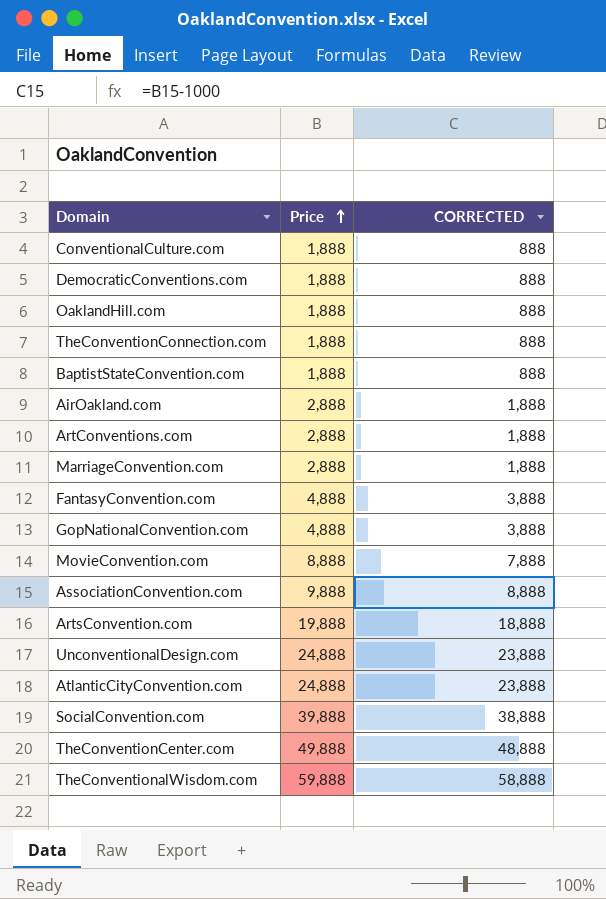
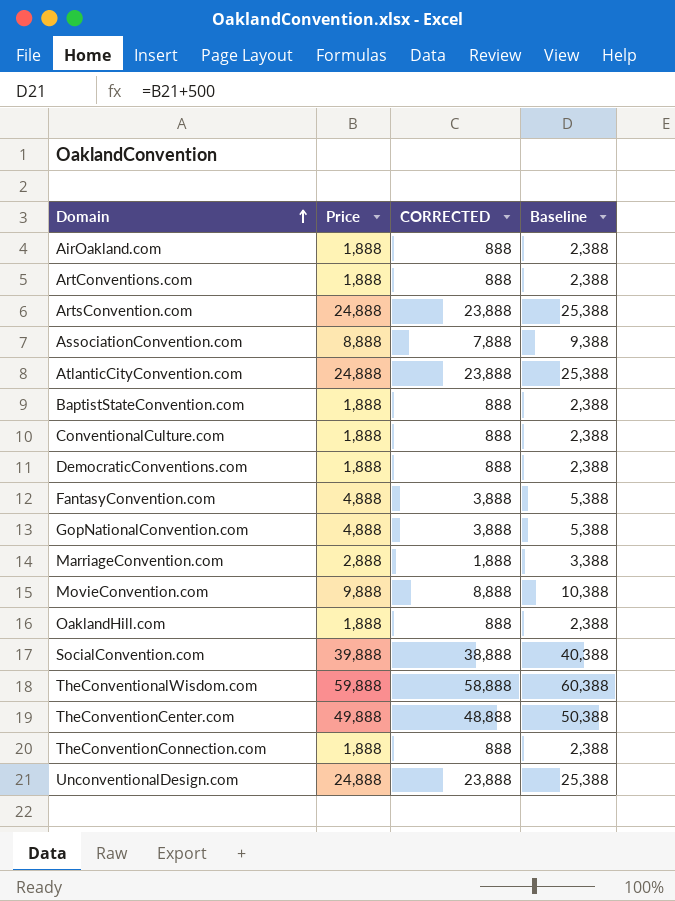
row order: Price ascending -> Domain ascending
column Baseline | formula: none -> [Price] + 500
AirOakland.com | Price: 2,888 -> 1,888
AirOakland.com | CORRECTED: 1,888 -> 888
ArtConventions.com | Price: 2,888 -> 1,888
ArtConventions.com | CORRECTED: 1,888 -> 888
ArtsConvention.com | Price: 19,888 -> 24,888
ArtsConvention.com | CORRECTED: 18,888 -> 23,888
AssociationConvention.com | Price: 9,888 -> 8,888
AssociationConvention.com | CORRECTED: 8,888 -> 7,888
MovieConvention.com | Price: 8,888 -> 9,888
MovieConvention.com | CORRECTED: 7,888 -> 8,888

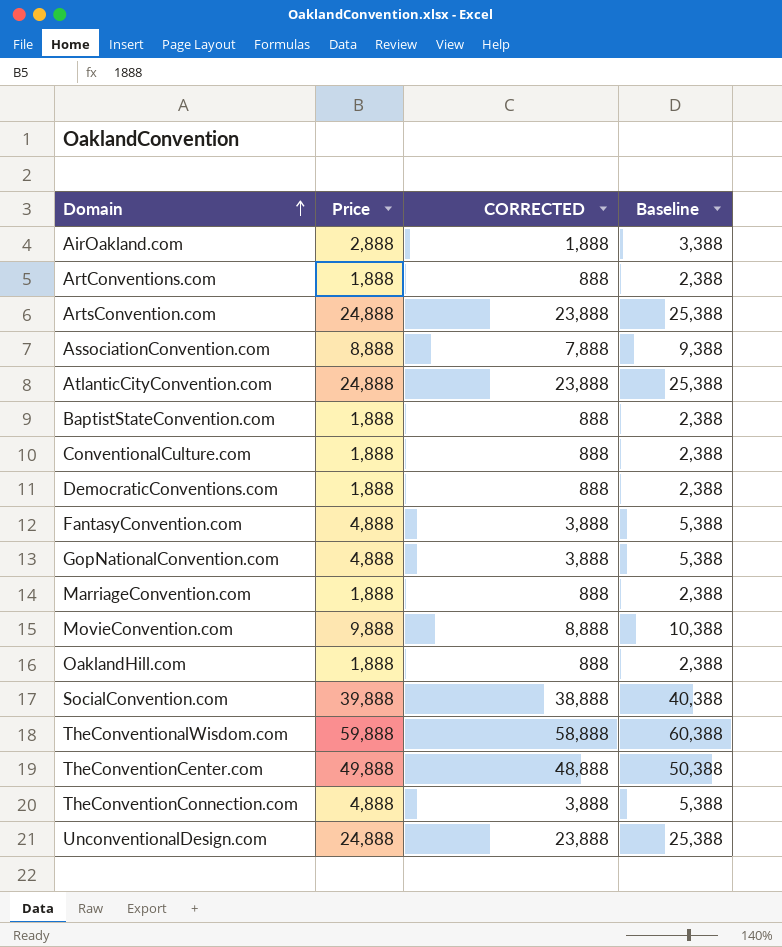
AirOakland.com | Price: 1,888 -> 2,888
AirOakland.com | CORRECTED: 888 -> 1,888
AirOakland.com | Baseline: 2,388 -> 3,388
MarriageConvention.com | Price: 2,888 -> 1,888
MarriageConvention.com | CORRECTED: 1,888 -> 888
MarriageConvention.com | Baseline: 3,388 -> 2,388
TheConventionConnection.com | Price: 1,888 -> 4,888
TheConventionConnection.com | CORRECTED: 888 -> 3,888
TheConventionConnection.com | Baseline: 2,388 -> 5,388

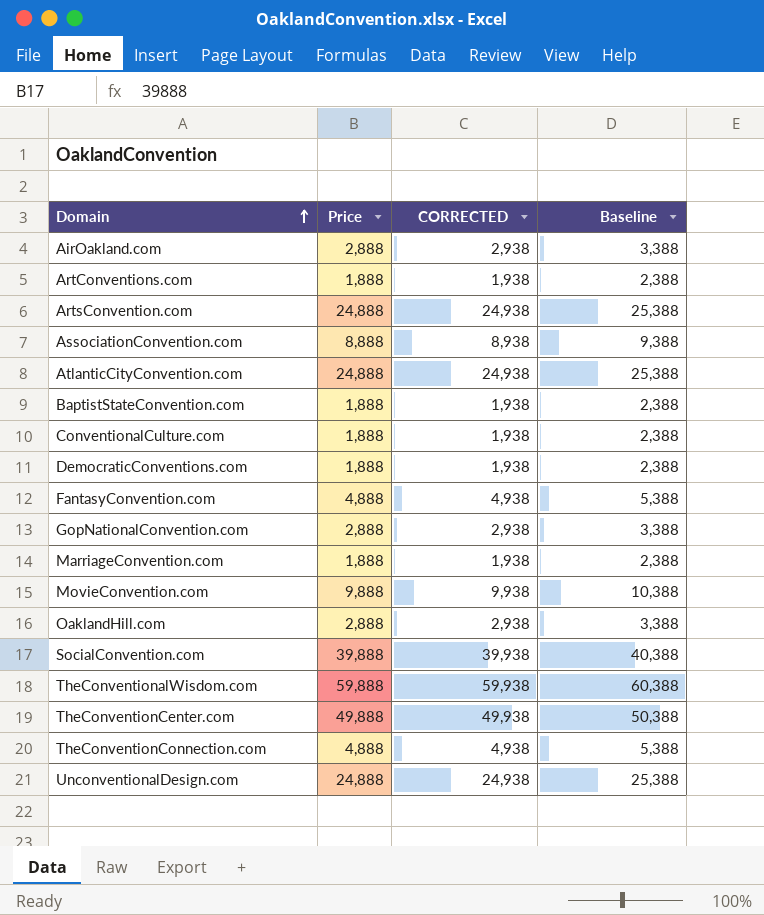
column CORRECTED | formula: [Price] - 1000 -> [Price] + 50
GopNationalConvention.com | Price: 4,888 -> 2,888
GopNationalConvention.com | Baseline: 5,388 -> 3,388
OaklandHill.com | Price: 1,888 -> 2,888
OaklandHill.com | Baseline: 2,388 -> 3,388

